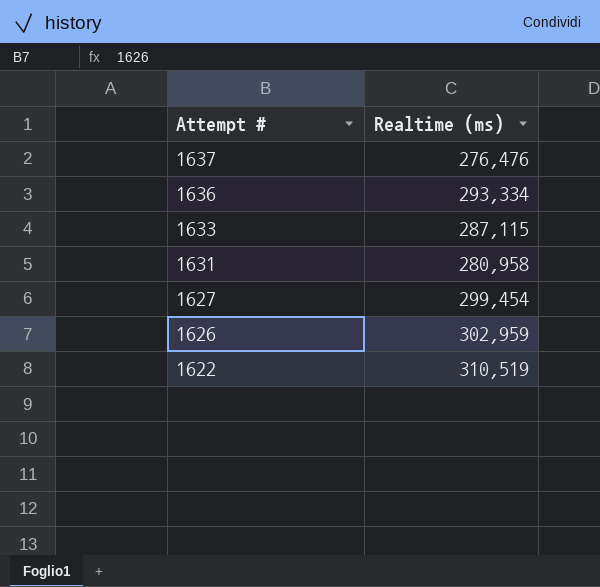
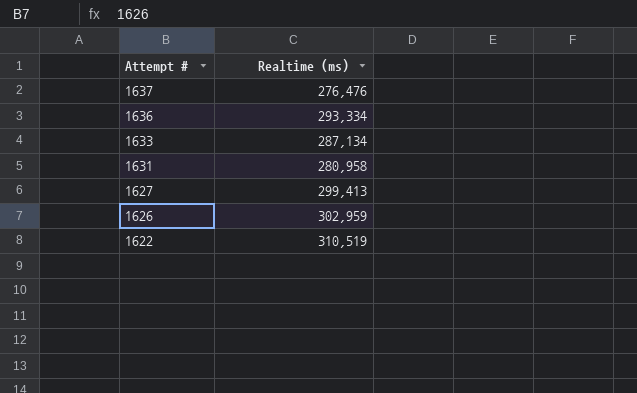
1633 | Realtime (ms): 287,115 -> 287,134
1627 | Realtime (ms): 299,454 -> 299,413

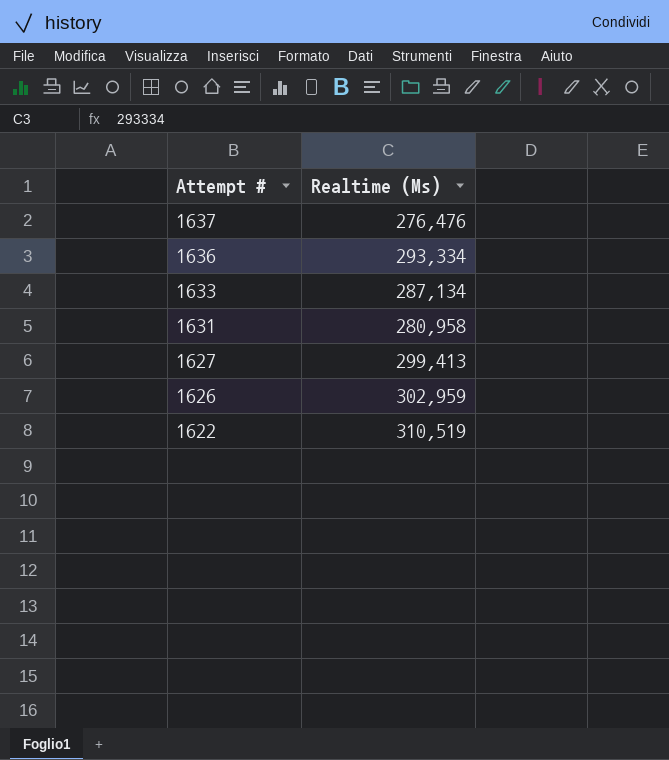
column name: Realtime (ms) -> Realtime (Ms)

